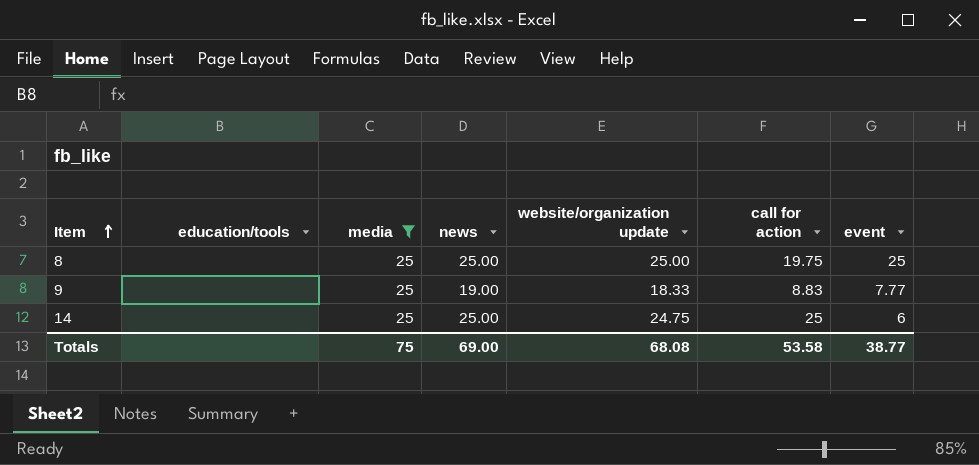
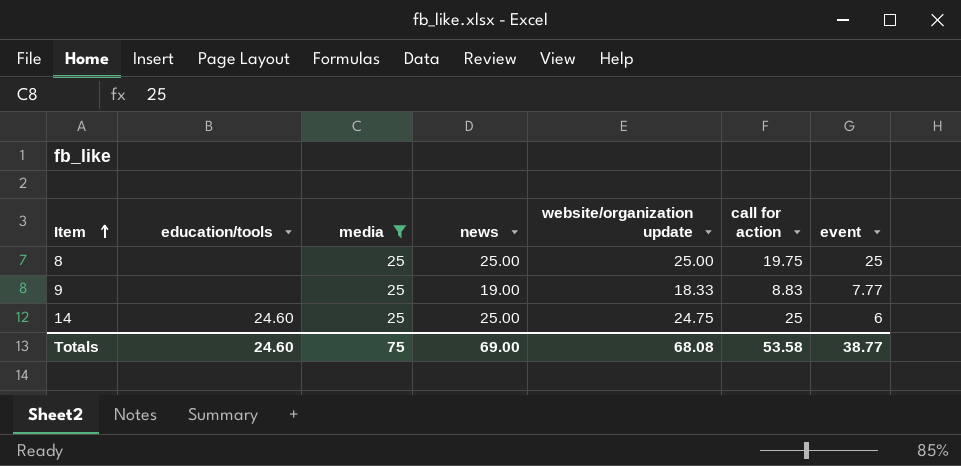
14 | education/tools: none -> 24.60
Totals | education/tools: none -> 24.60

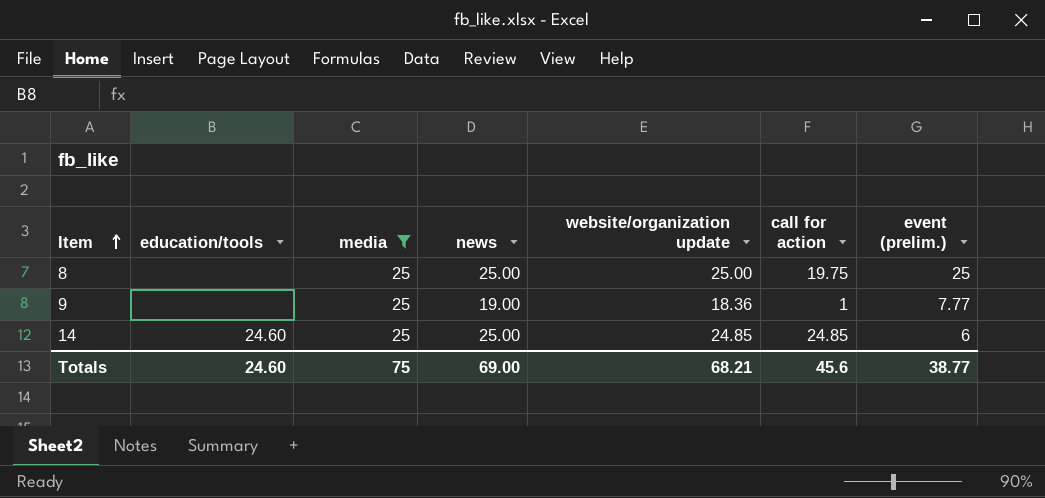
column name: event -> event (prelim.)
9 | website/organization update: 18.33 -> 18.36
9 | call for action: 8.83 -> 1
14 | website/organization update: 24.75 -> 24.85
14 | call for action: 25 -> 24.85
Totals | website/organization update: 68.08 -> 68.21
Totals | call for action: 53.58 -> 45.6

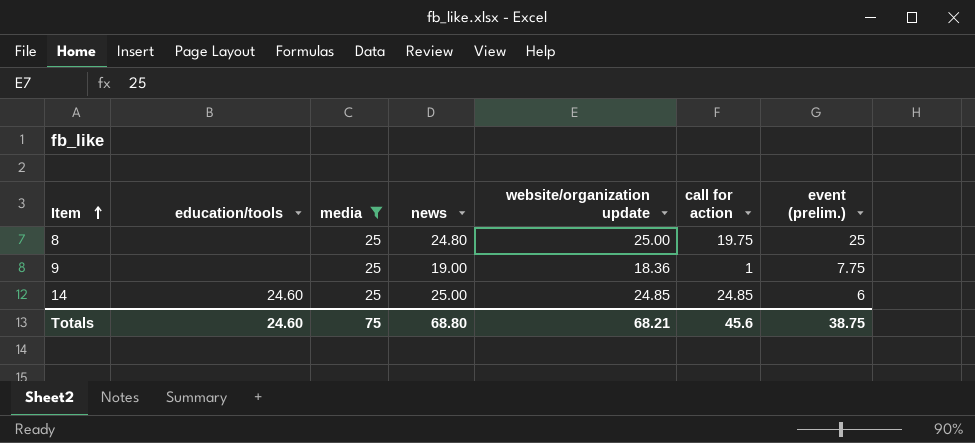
8 | news: 25.00 -> 24.80
9 | event (prelim.): 7.77 -> 7.75
Totals | news: 69.00 -> 68.80
Totals | event (prelim.): 38.77 -> 38.75

